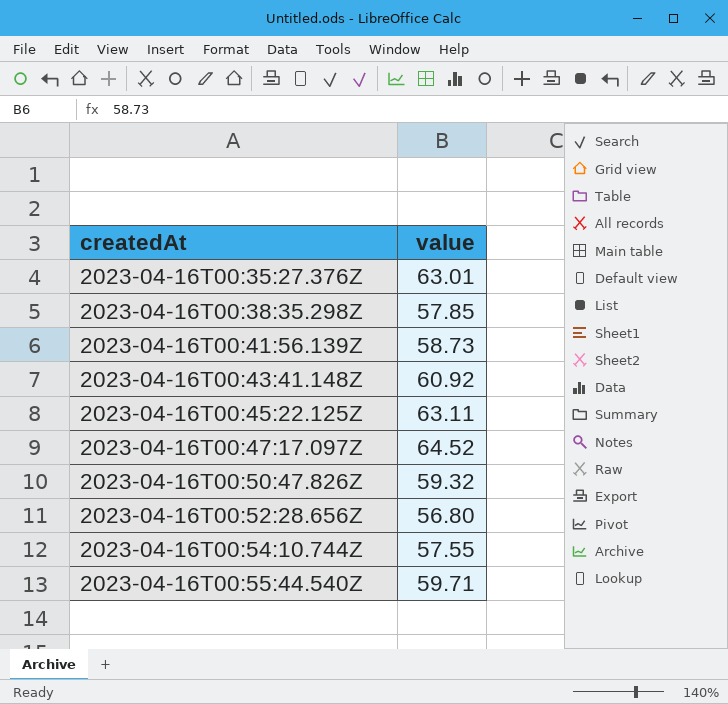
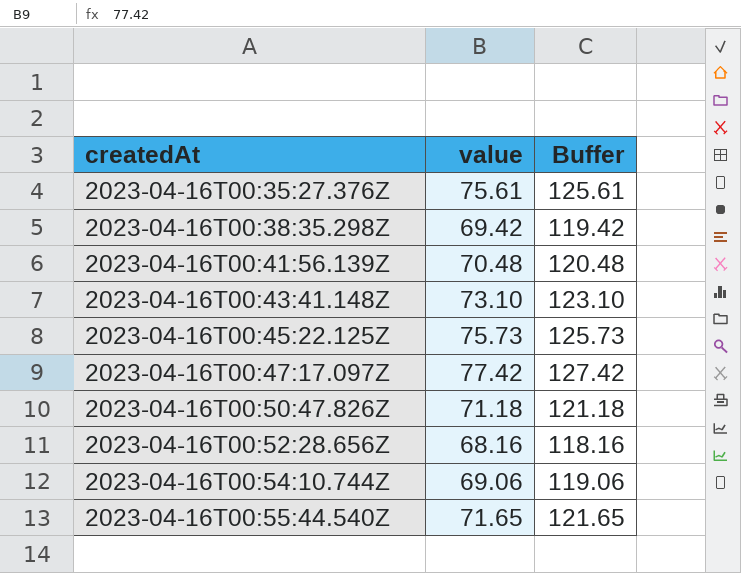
column Buffer | formula: none -> [value] + 50
2023-04-16T00:35:27.376Z | value: 63.01 -> 75.61
2023-04-16T00:38:35.298Z | value: 57.85 -> 69.42
2023-04-16T00:41:56.139Z | value: 58.73 -> 70.48
2023-04-16T00:43:41.148Z | value: 60.92 -> 73.10
2023-04-16T00:45:22.125Z | value: 63.11 -> 75.73
2023-04-16T00:47:17.097Z | value: 64.52 -> 77.42
2023-04-16T00:50:47.826Z | value: 59.32 -> 71.18
2023-04-16T00:52:28.656Z | value: 56.80 -> 68.16
2023-04-16T00:54:10.744Z | value: 57.55 -> 69.06
2023-04-16T00:55:44.540Z | value: 59.71 -> 71.65

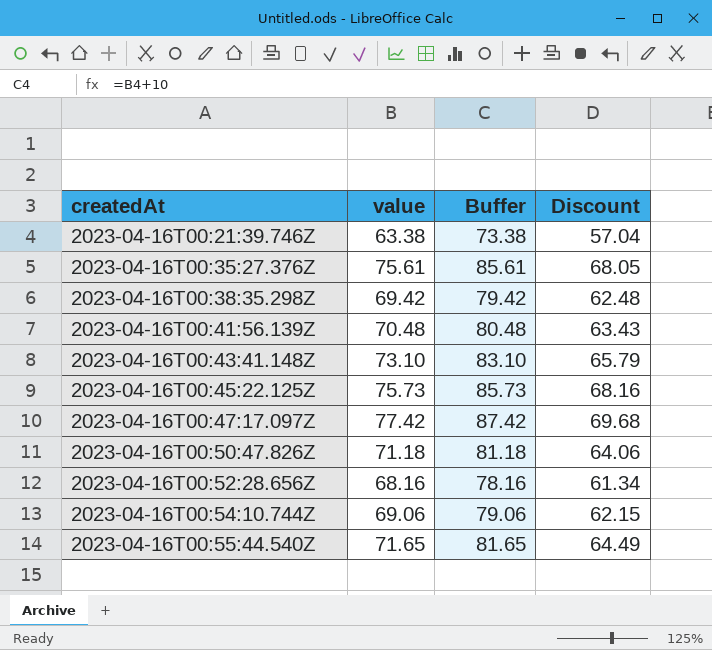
column Buffer | formula: [value] + 50 -> [value] + 10
column Discount | formula: none -> [value] * 0.9
row 2023-04-16T00:21:39.746Z: none -> 63.38 | 73.38 | 57.04

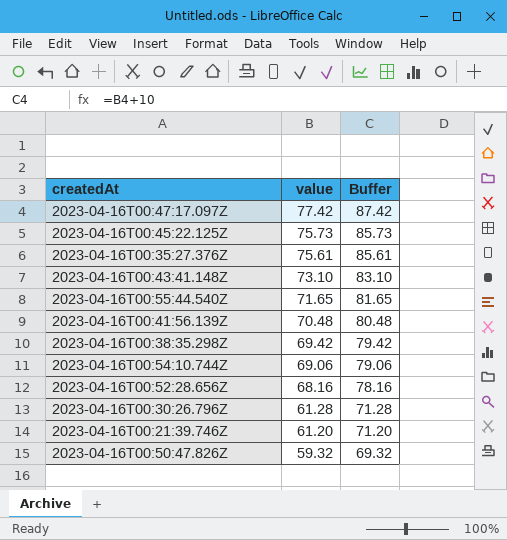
row order: createdAt ascending -> value descending
column Discount | formula: [value] * 0.9 -> none
row 2023-04-16T00:30:26.796Z: none -> 61.28 | 71.28
2023-04-16T00:21:39.746Z | value: 63.38 -> 61.20
2023-04-16T00:21:39.746Z | Buffer: 73.38 -> 71.20
2023-04-16T00:50:47.826Z | value: 71.18 -> 59.32
2023-04-16T00:50:47.826Z | Buffer: 81.18 -> 69.32

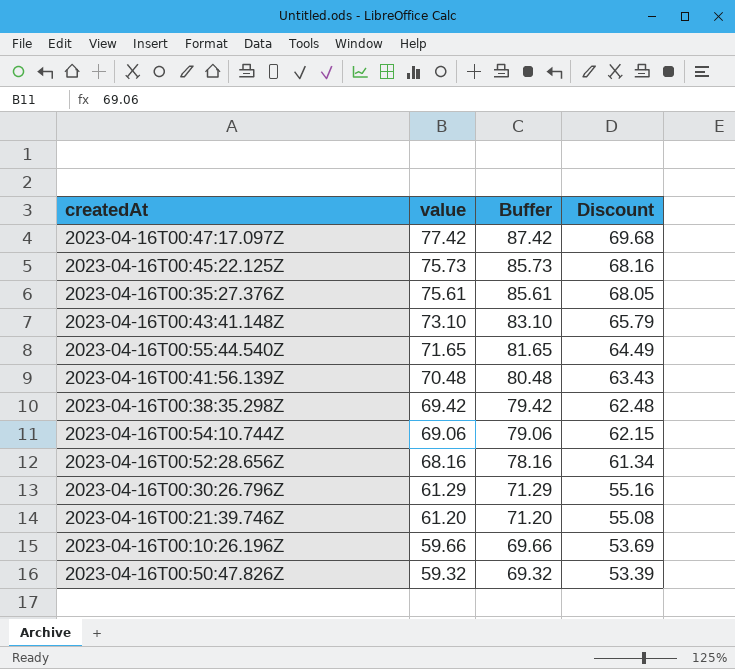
column Discount | formula: none -> [value] * 0.9
2023-04-16T00:30:26.796Z | value: 61.28 -> 61.29
2023-04-16T00:30:26.796Z | Buffer: 71.28 -> 71.29
row 2023-04-16T00:10:26.196Z: none -> 59.66 | 69.66 | 53.69

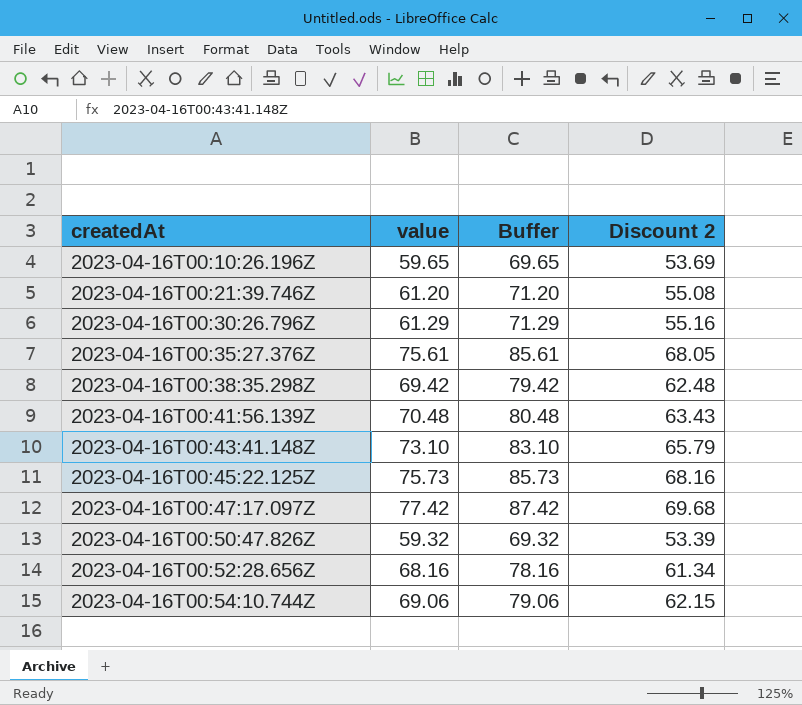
row order: value descending -> createdAt ascending
column name: Discount -> Discount 2
row 2023-04-16T00:55:44.540Z: 71.65 | 81.65 | 64.49 -> none
2023-04-16T00:10:26.196Z | value: 59.66 -> 59.65
2023-04-16T00:10:26.196Z | Buffer: 69.66 -> 69.65

